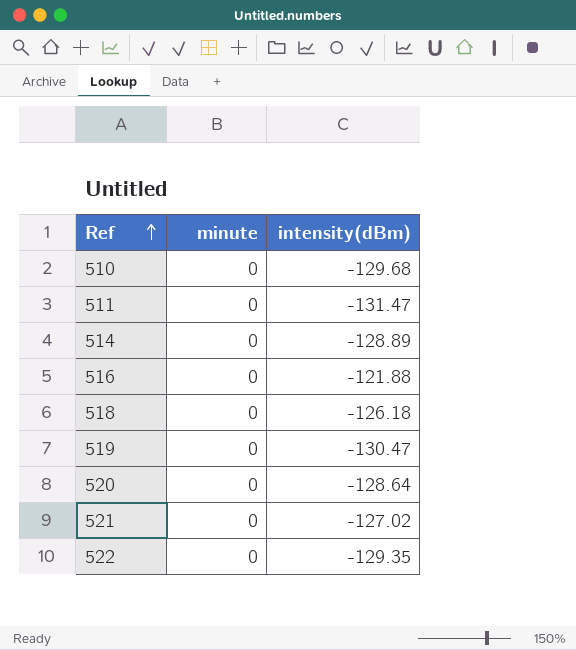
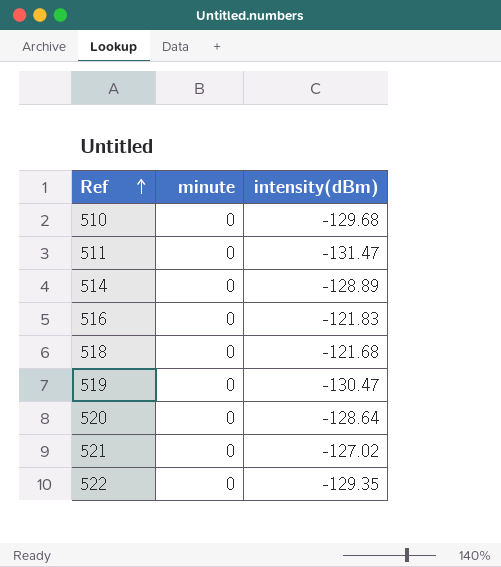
516 | intensity(dBm): -121.88 -> -121.83
518 | intensity(dBm): -126.18 -> -121.68

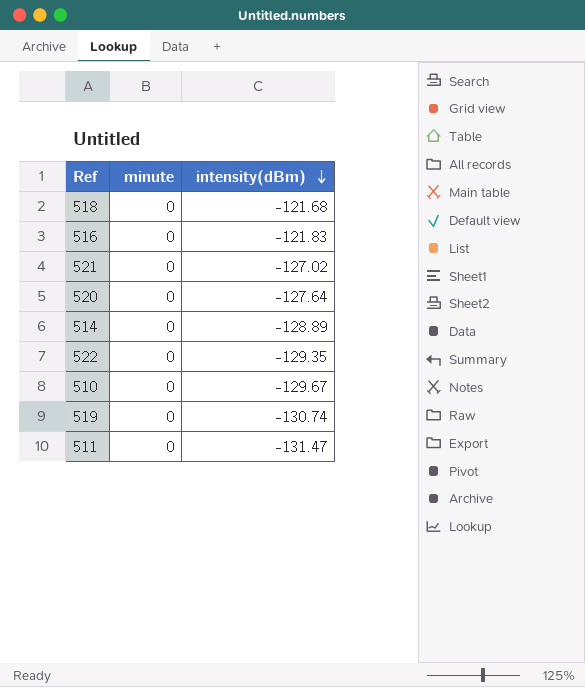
row order: Ref ascending -> intensity(dBm) descending
520 | intensity(dBm): -128.64 -> -127.64
510 | intensity(dBm): -129.68 -> -129.67
519 | intensity(dBm): -130.47 -> -130.74

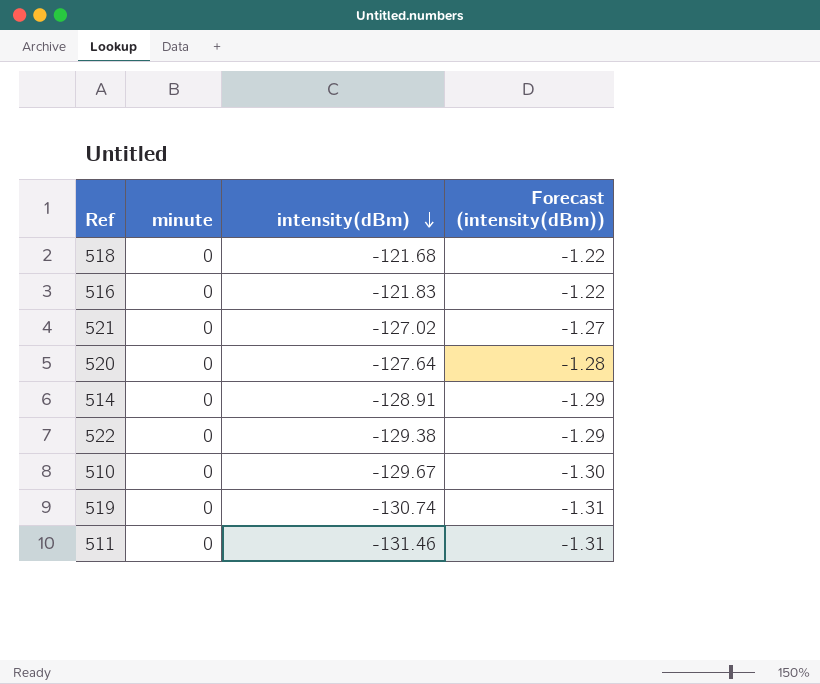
column Forecast (intensity(dBm)) | formula: none -> [intensity(dBm)] * 0.01
514 | intensity(dBm): -128.89 -> -128.91
522 | intensity(dBm): -129.35 -> -129.38
511 | intensity(dBm): -131.47 -> -131.46

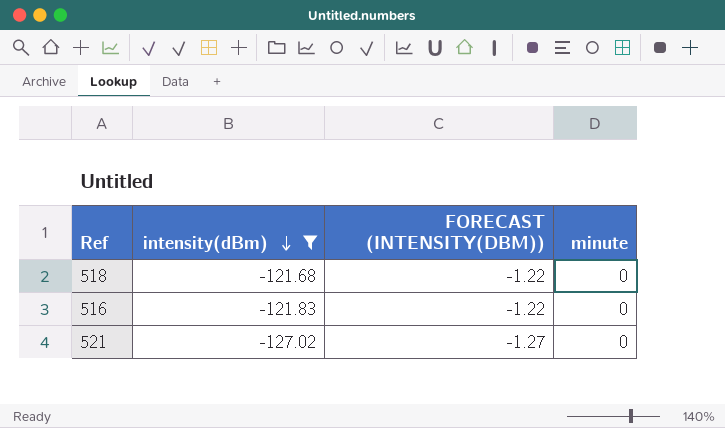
filter: none -> intensity(dBm) >= -127.02
column name: Forecast (intensity(dBm)) -> FORECAST (INTENSITY(DBM))
column minute | position: 2 -> 4

